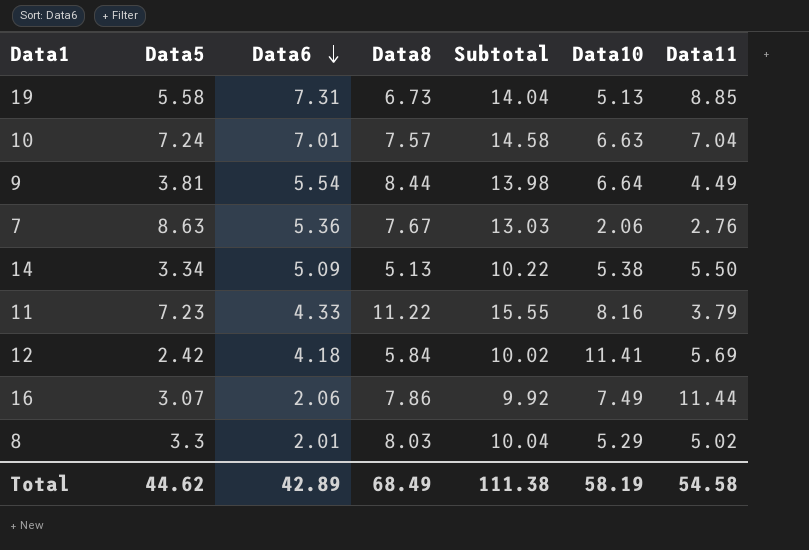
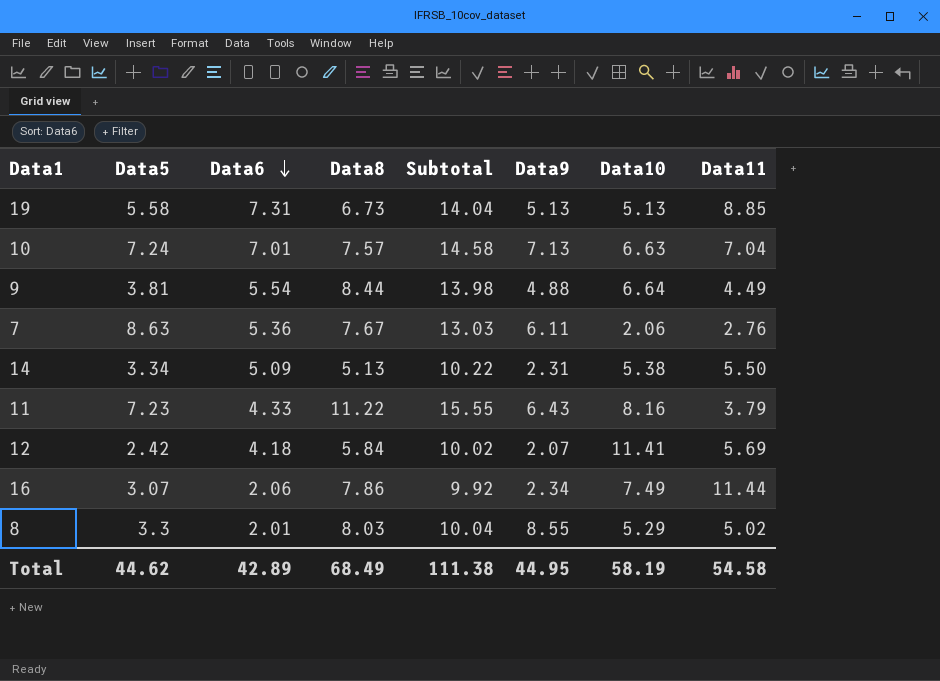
column Data9 | position: none -> 6

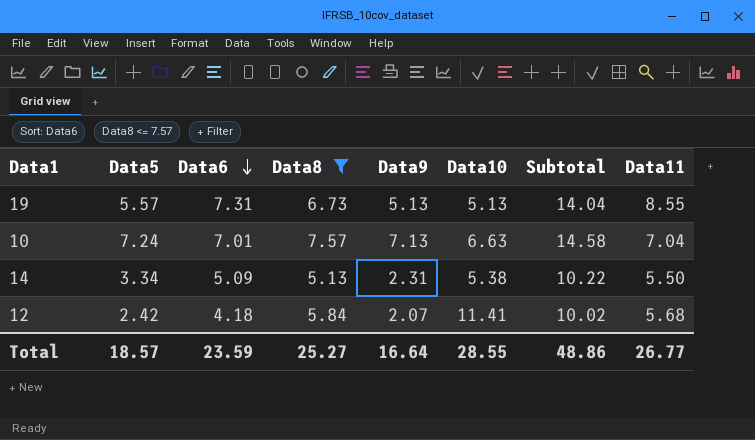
filter: none -> Data8 <= 7.57
column Subtotal | position: 5 -> 7
19 | Data5: 5.58 -> 5.57
19 | Data11: 8.85 -> 8.55
12 | Data11: 5.69 -> 5.68
Total | Data5: 44.62 -> 18.57
Total | Data6: 42.89 -> 23.59
Total | Data8: 68.49 -> 25.27
Total | Data9: 44.95 -> 16.64
Total | Data10: 58.19 -> 28.55
Total | Subtotal: 111.38 -> 48.86
Total | Data11: 54.58 -> 26.77

